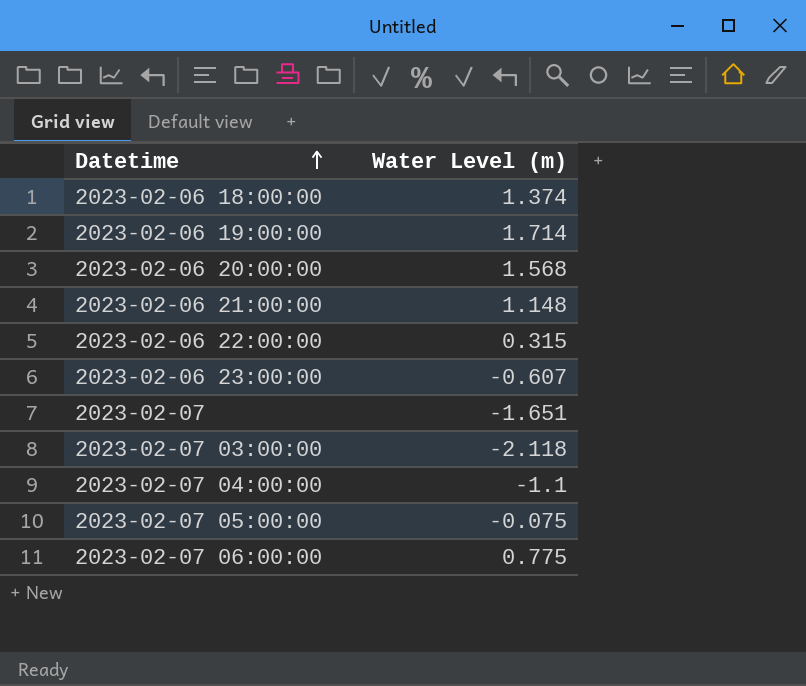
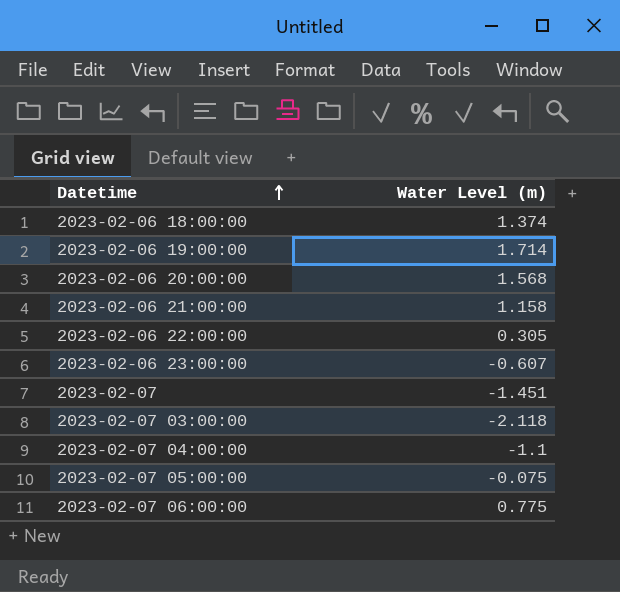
2023-02-06 21:00:00 | Water Level (m): 1.148 -> 1.158
2023-02-06 22:00:00 | Water Level (m): 0.315 -> 0.305
2023-02-07 | Water Level (m): -1.651 -> -1.451

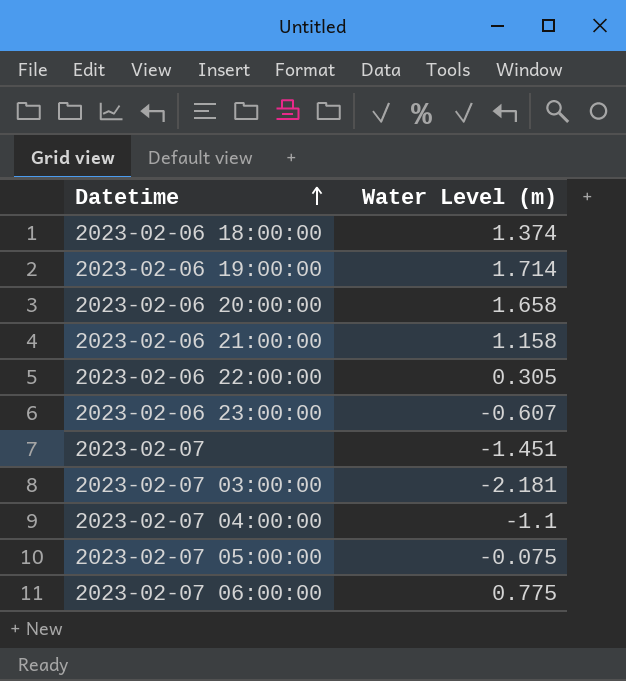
2023-02-06 20:00:00 | Water Level (m): 1.568 -> 1.658
2023-02-07 03:00:00 | Water Level (m): -2.118 -> -2.181

